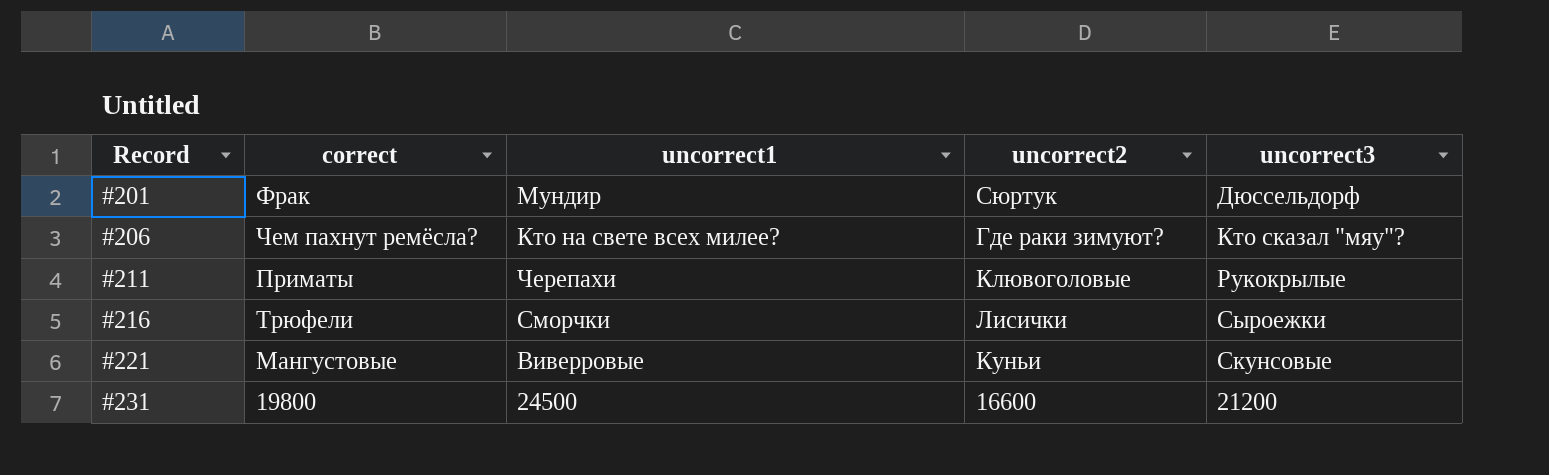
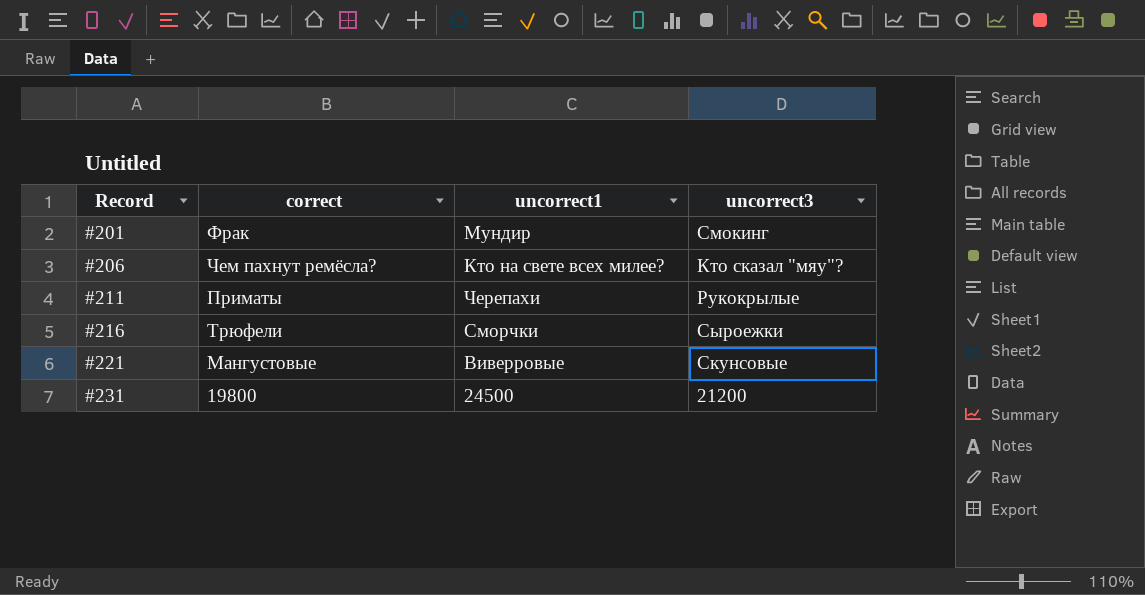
column uncorrect2 | position: 4 -> none
#201 | uncorrect3: Дюссельдорф -> Смокинг

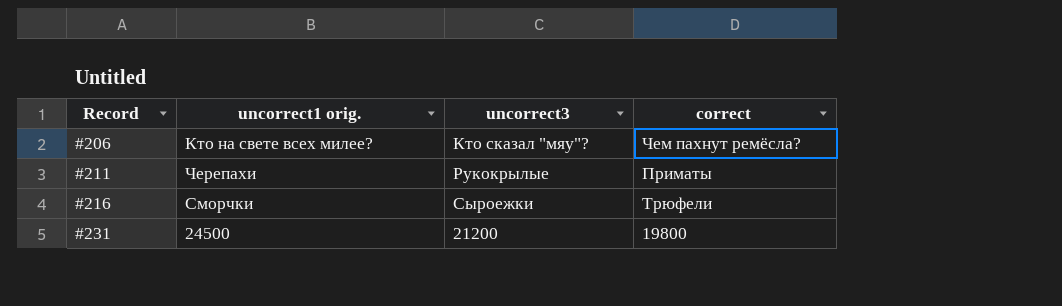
column name: uncorrect1 -> uncorrect1 orig.
column correct | position: 2 -> 4
row #201: Фрак | Мундир | Смокинг -> none
row #221: Мангустовые | Виверровые | Скунсовые -> none

